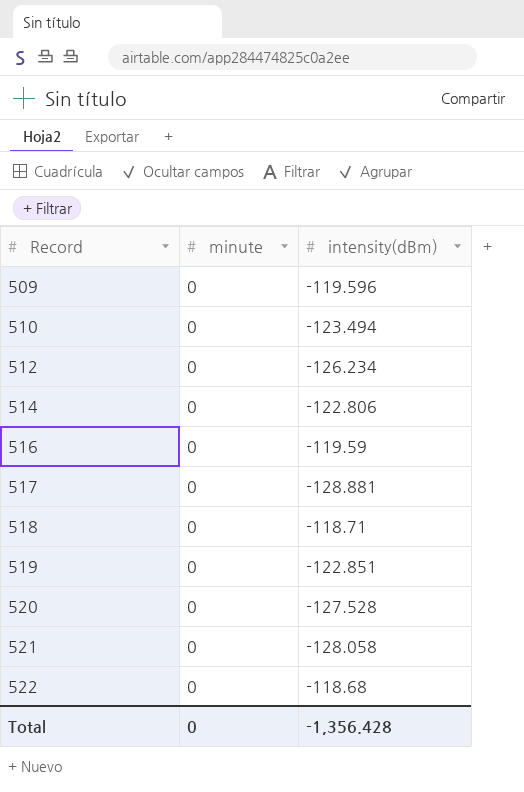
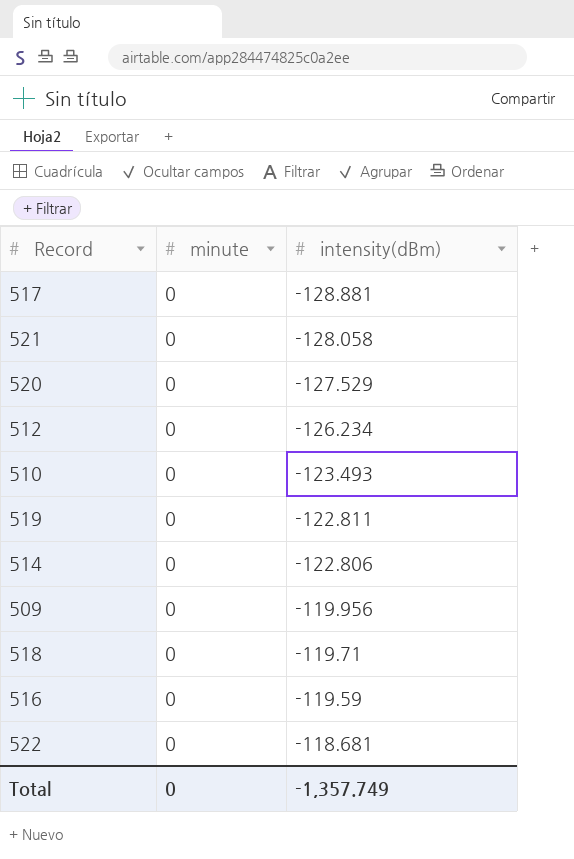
row order: Record ascending -> intensity(dBm) ascending
520 | intensity(dBm): -127.528 -> -127.529
510 | intensity(dBm): -123.494 -> -123.493
519 | intensity(dBm): -122.851 -> -122.811
509 | intensity(dBm): -119.596 -> -119.956
518 | intensity(dBm): -118.71 -> -119.71
522 | intensity(dBm): -118.68 -> -118.681
Total | intensity(dBm): -1,356.428 -> -1,357.749

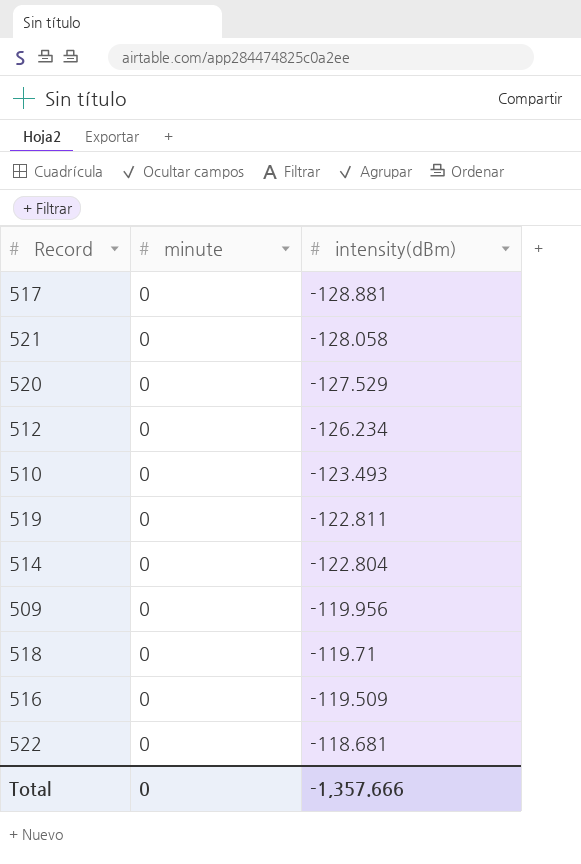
514 | intensity(dBm): -122.806 -> -122.804
516 | intensity(dBm): -119.59 -> -119.509
Total | intensity(dBm): -1,357.749 -> -1,357.666

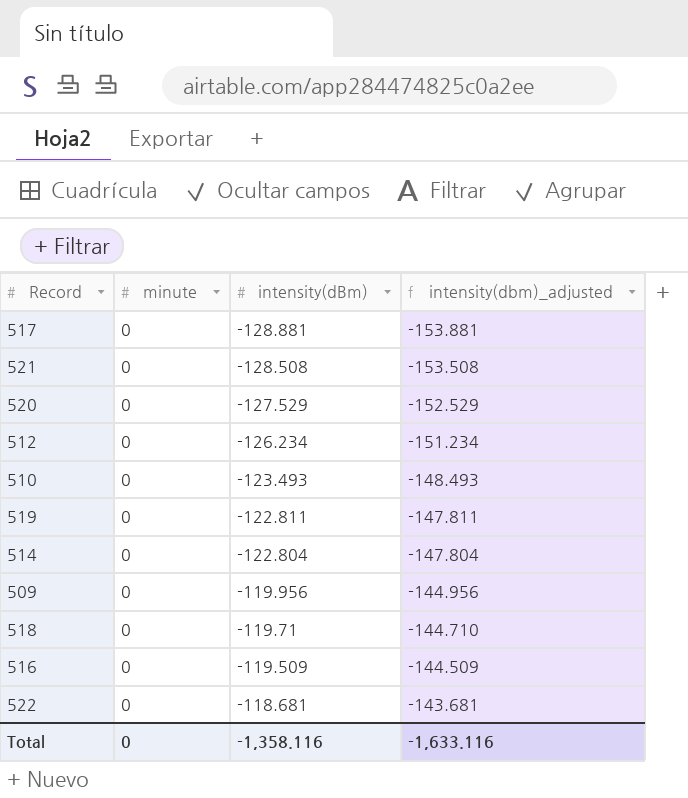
column intensity(dbm)_adjusted | formula: none -> [intensity(dBm)] - 25
521 | intensity(dBm): -128.058 -> -128.508
Total | intensity(dBm): -1,357.666 -> -1,358.116

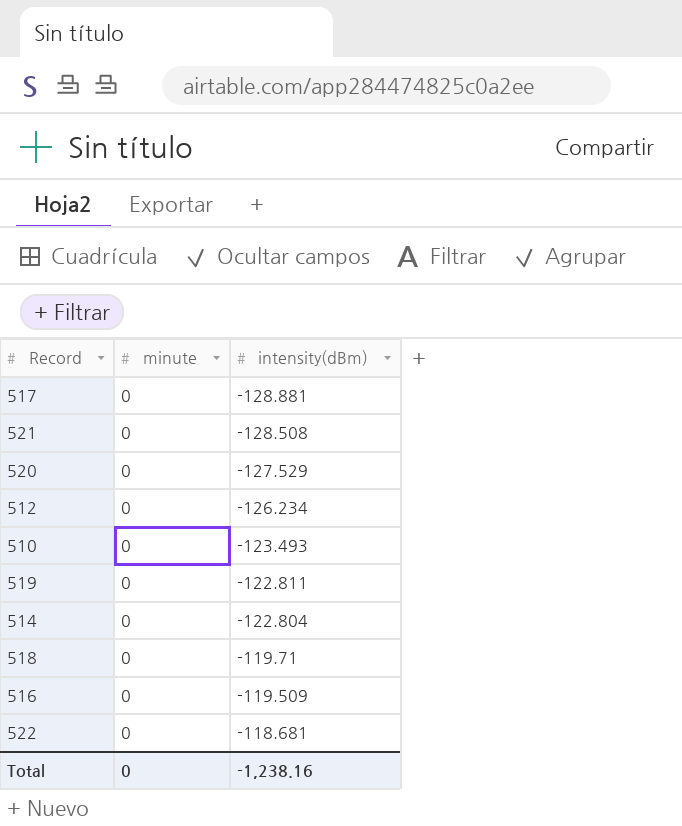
column intensity(dbm)_adjusted | formula: [intensity(dBm)] - 25 -> none
row 509: 0 | -119.956 | -144.956 -> none
Total | intensity(dBm): -1,358.116 -> -1,238.16

